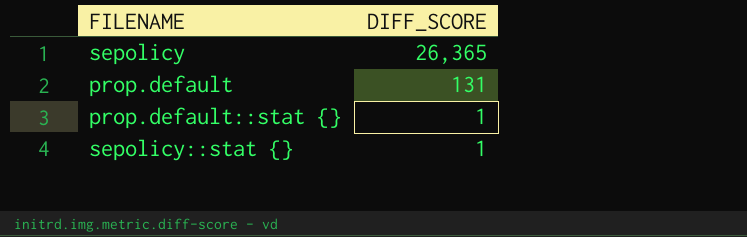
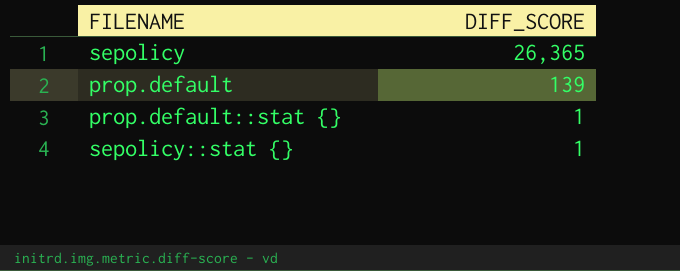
prop.default | DIFF_SCORE: 131 -> 139

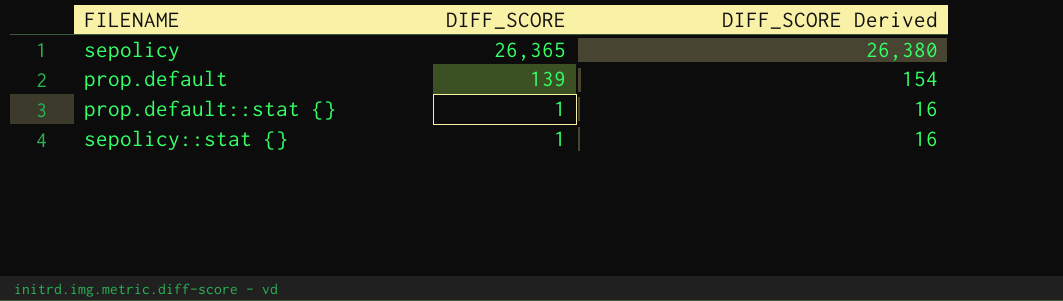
column DIFF_SCORE Derived | formula: none -> [DIFF_SCORE] + 15

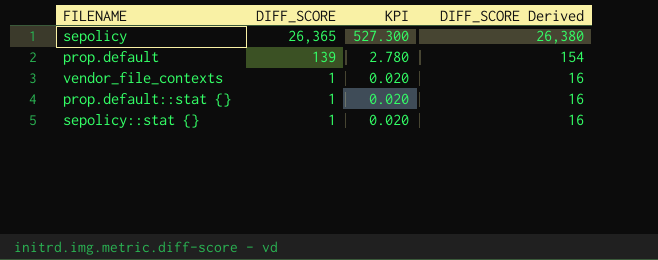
column KPI | formula: none -> [DIFF_SCORE] * 0.02
row vendor_file_contexts: none -> 1 | 0.020 | 16

